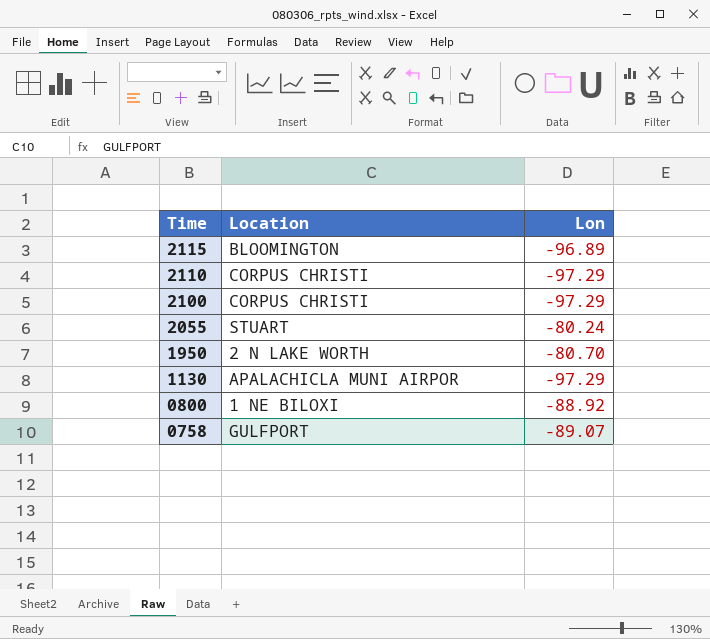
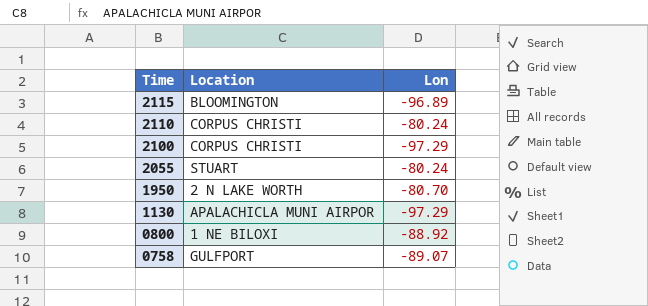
2110 | Lon: -97.29 -> -80.24

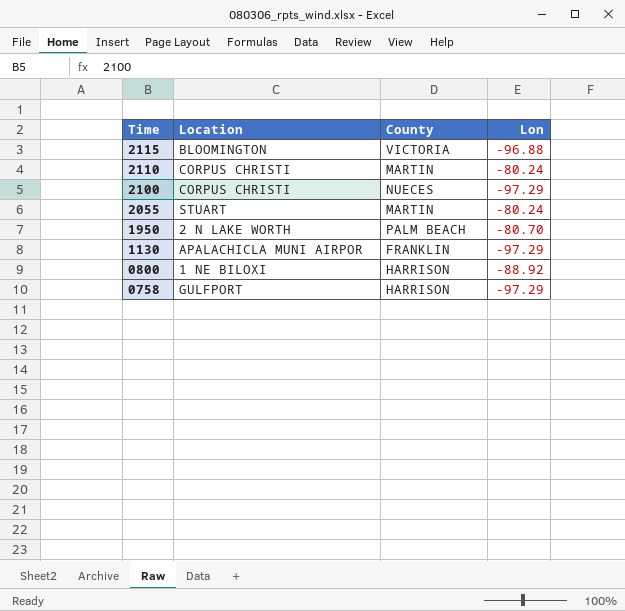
column County | position: none -> 3
2115 | Lon: -96.89 -> -96.88
0758 | Lon: -89.07 -> -97.29

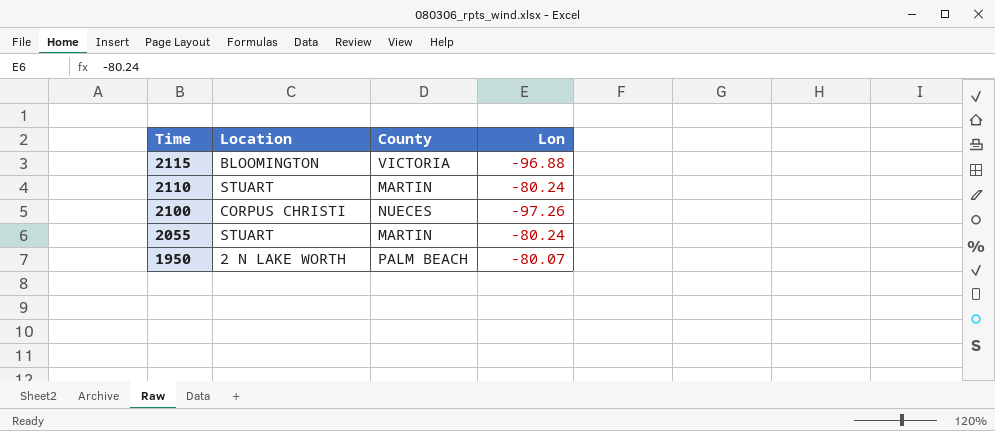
row 1130: APALACHICLA MUNI AIRPOR | FRANKLIN | -97.29 -> none
row 0800: 1 NE BILOXI | HARRISON | -88.92 -> none
row 0758: GULFPORT | HARRISON | -97.29 -> none
2110 | Location: CORPUS CHRISTI -> STUART
2100 | Lon: -97.29 -> -97.26
1950 | Lon: -80.70 -> -80.07

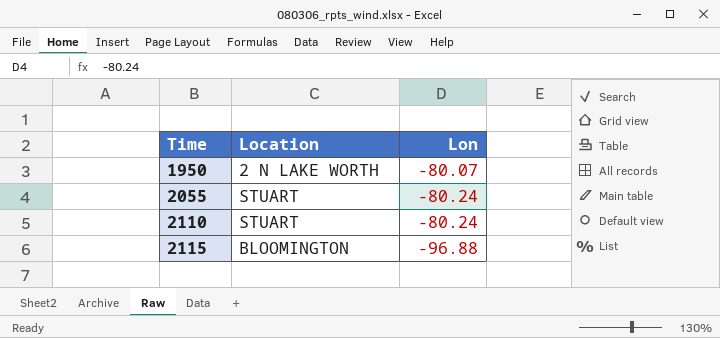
row order: Time descending -> Time ascending
column County | position: 3 -> none
row 2100: CORPUS CHRISTI | NUECES | -97.26 -> none

